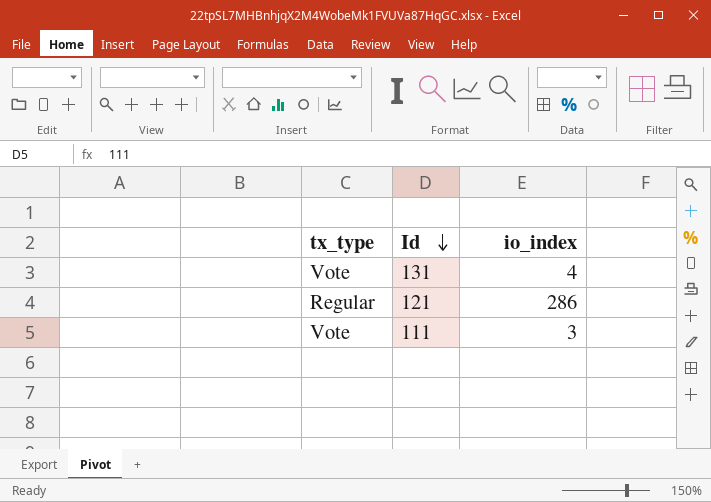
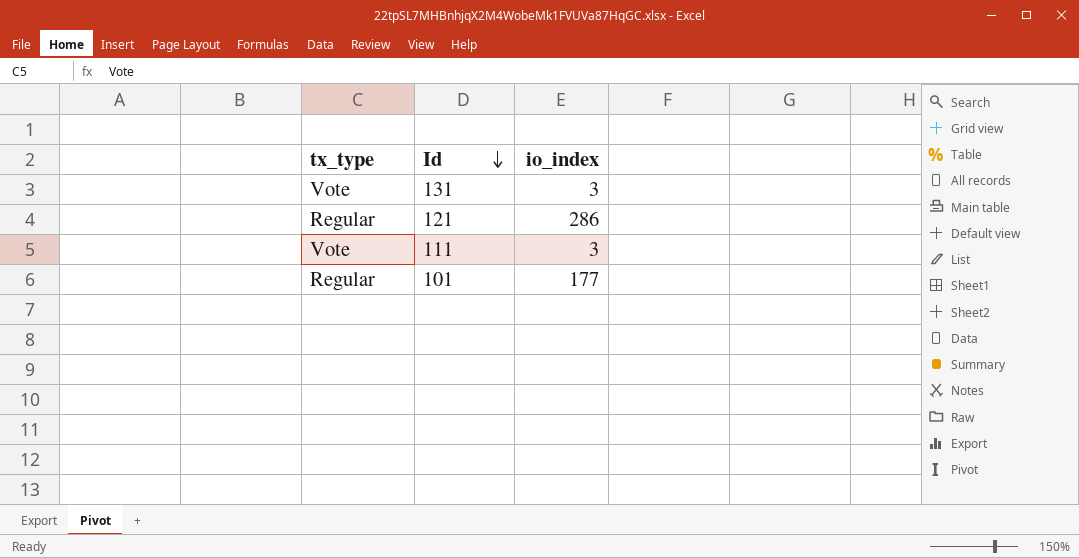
131 | io_index: 4 -> 3
row 101: none -> Regular | 177

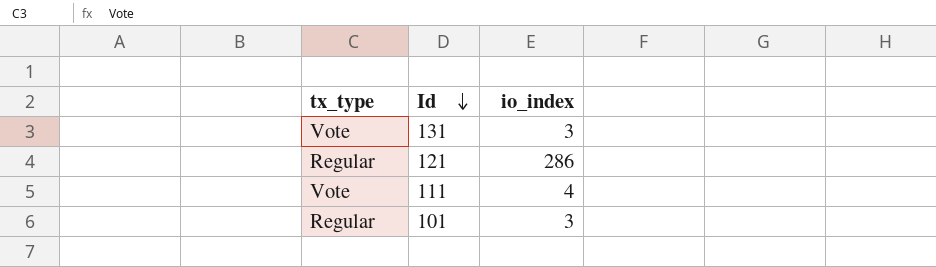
111 | io_index: 3 -> 4
101 | io_index: 177 -> 3

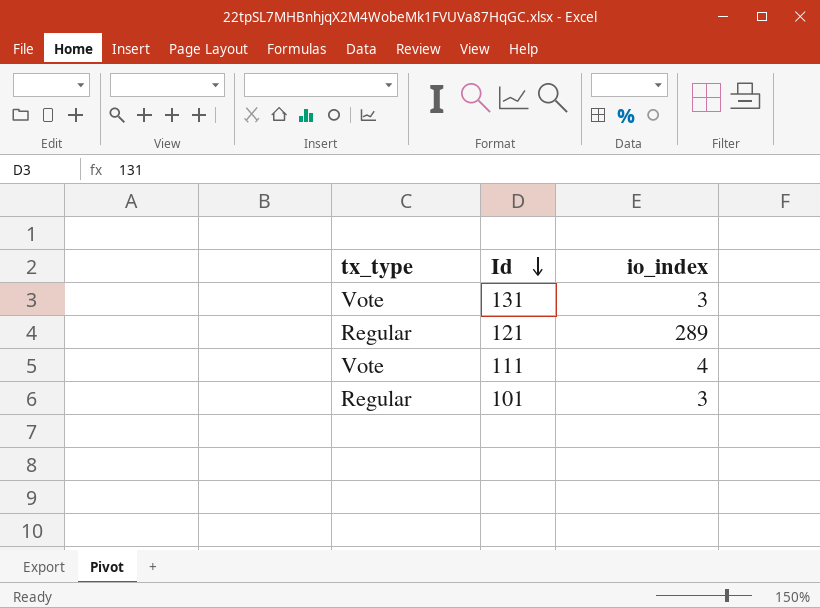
121 | io_index: 286 -> 289

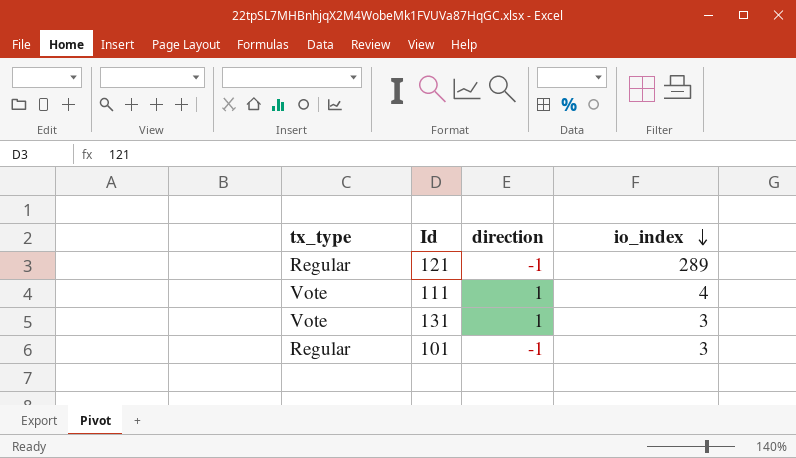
row order: Id descending -> io_index descending
column direction | position: none -> 3

